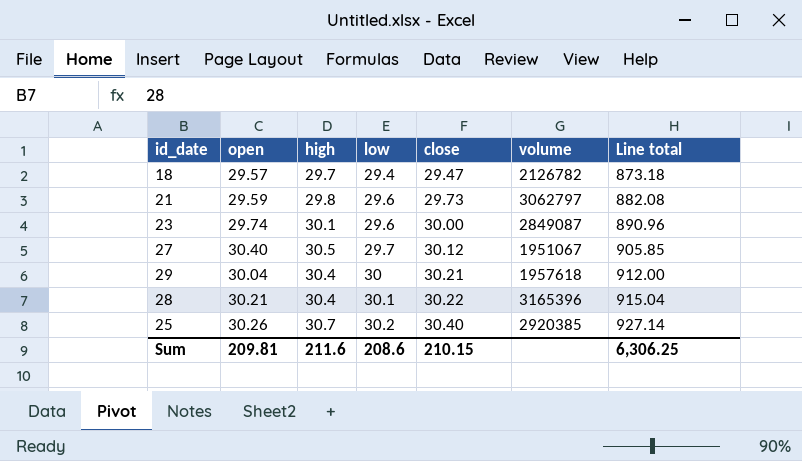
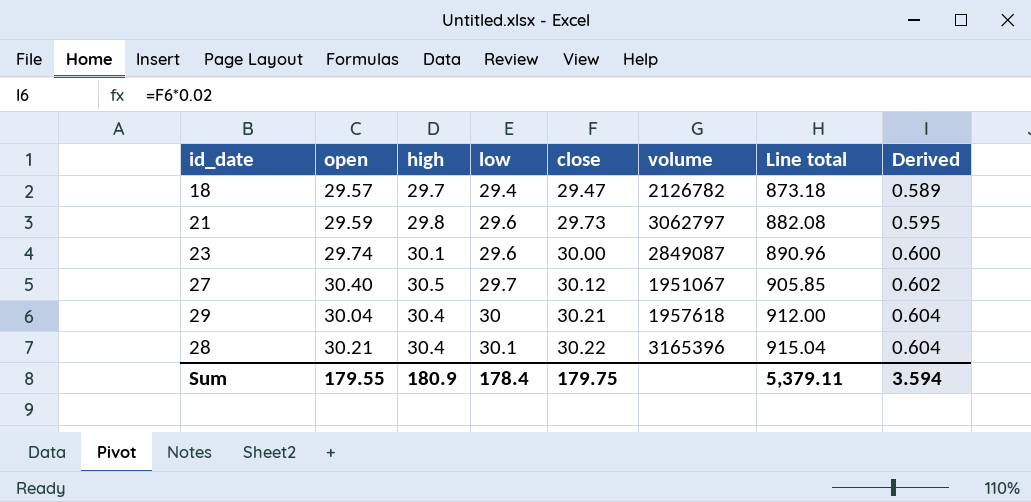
column Derived | formula: none -> [close] * 0.02
row 25: 30.26 | 30.7 | 30.2 | 30.40 | 2920385 | 927.14 -> none
Sum | open: 209.81 -> 179.55
Sum | high: 211.6 -> 180.9
Sum | low: 208.6 -> 178.4
Sum | close: 210.15 -> 179.75
Sum | Line total: 6,306.25 -> 5,379.11

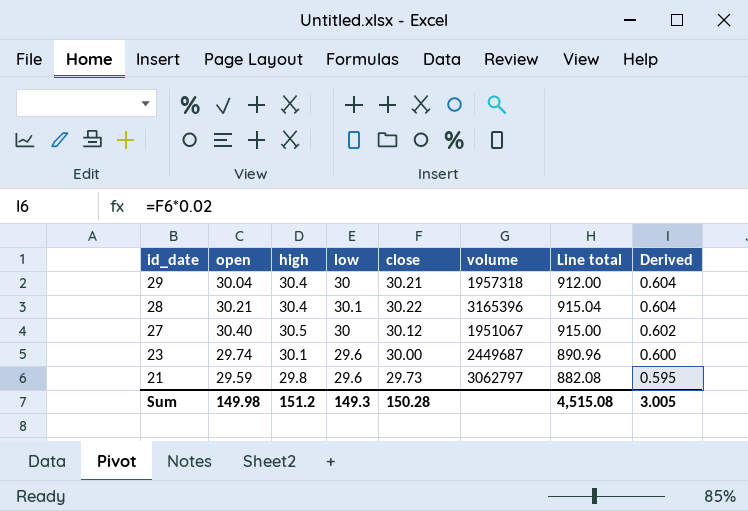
row order: low ascending -> id_date descending
row 18: 29.57 | 29.7 | 29.4 | 29.47 | 2126782 | 873.18 | 0.589 -> none
29 | volume: 1957618 -> 1957318
27 | low: 29.7 -> 30
27 | Line total: 905.85 -> 915.00
23 | volume: 2849087 -> 2449687
Sum | open: 179.55 -> 149.98
Sum | high: 180.9 -> 151.2
Sum | low: 178.4 -> 149.3
Sum | close: 179.75 -> 150.28
Sum | Line total: 5,379.11 -> 4,515.08
Sum | Derived: 3.594 -> 3.005

